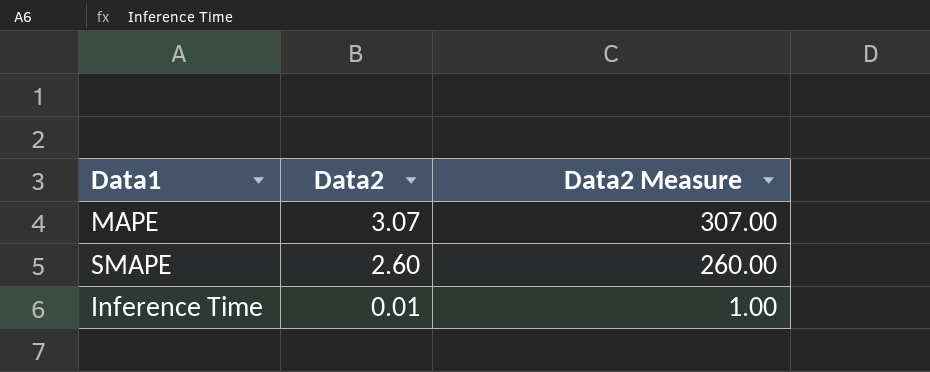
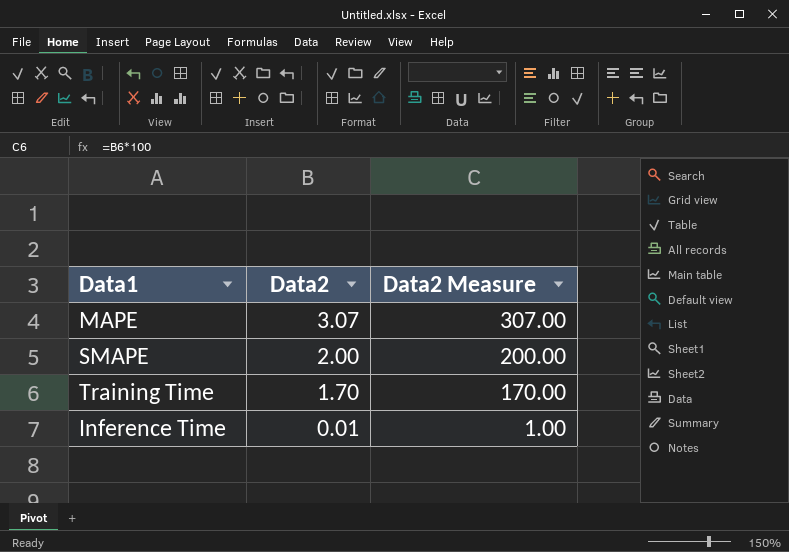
SMAPE | Data2: 2.60 -> 2.00
SMAPE | Data2 Measure: 260.00 -> 200.00
row Training Time: none -> 1.70 | 170.00

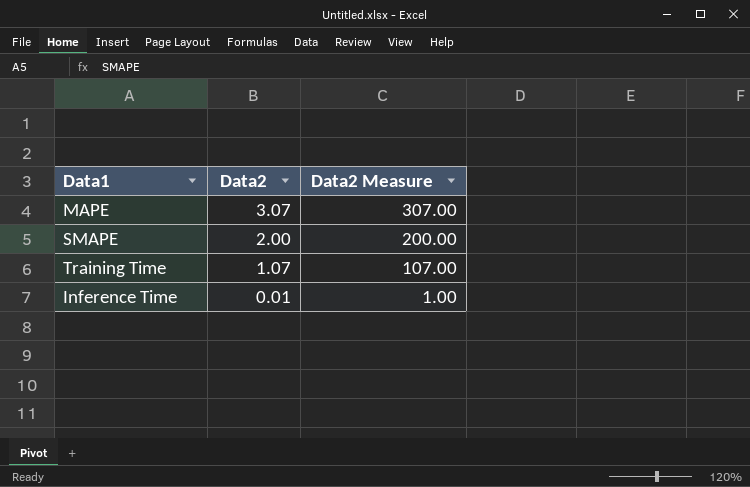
Training Time | Data2: 1.70 -> 1.07
Training Time | Data2 Measure: 170.00 -> 107.00

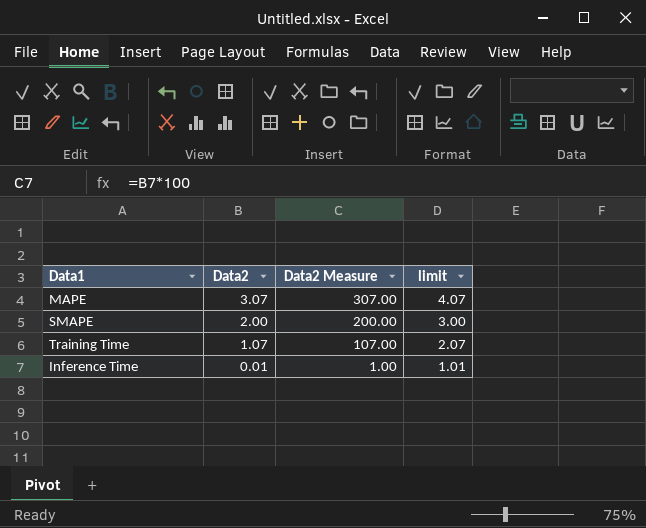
column limit | formula: none -> [Data2] + 1

